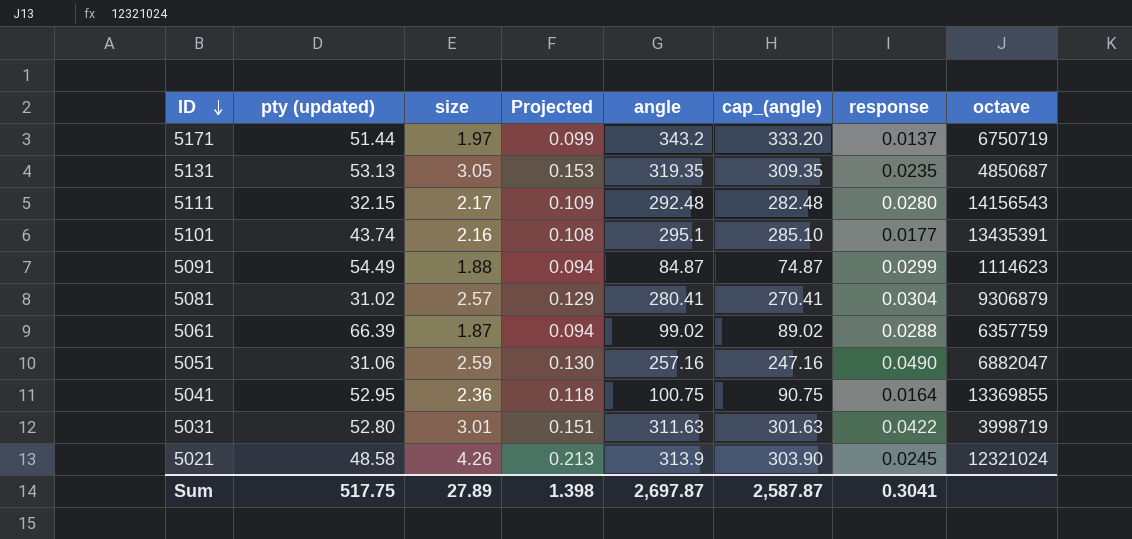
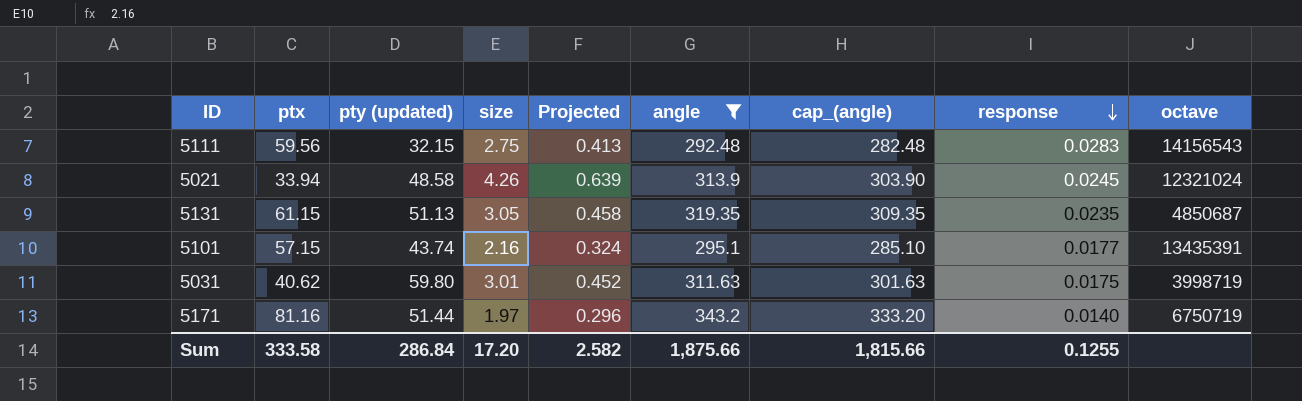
filter: none -> angle >= 292.48
row order: ID descending -> response descending
column ptx | position: none -> 2
column Projected | formula: [size] * 0.05 -> [size] * 0.15
5111 | size: 2.17 -> 2.75
5111 | response: 0.0280 -> 0.0283
5131 | pty (updated): 53.13 -> 51.13
5031 | pty (updated): 52.80 -> 59.80
5031 | response: 0.0422 -> 0.0175
5171 | response: 0.0137 -> 0.0140
Sum | pty (updated): 517.75 -> 286.84
Sum | size: 27.89 -> 17.20
Sum | Projected: 1.398 -> 2.582
Sum | angle: 2,697.87 -> 1,875.66
Sum | cap_(angle): 2,587.87 -> 1,815.66
Sum | response: 0.3041 -> 0.1255

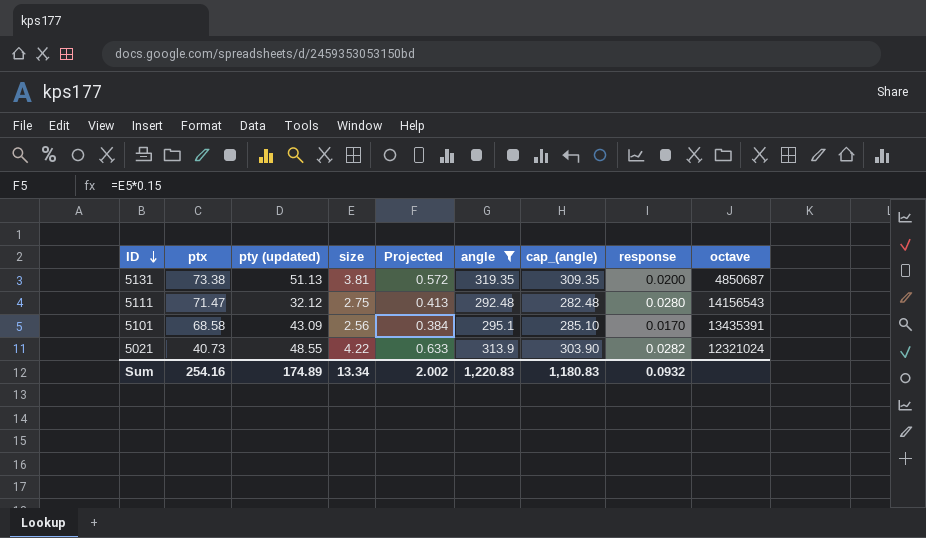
row order: response descending -> ID descending
row 5031: 40.62 | 59.80 | 3.01 | 0.452 | 311.63 | 301.63 | 0.0175 | 3998719 -> none
row 5171: 81.16 | 51.44 | 1.97 | 0.296 | 343.2 | 333.20 | 0.0140 | 6750719 -> none
5131 | ptx: 61.15 -> 73.38
5131 | size: 3.05 -> 3.81
5131 | Projected: 0.458 -> 0.572
5131 | response: 0.0235 -> 0.0200
5111 | ptx: 59.56 -> 71.47
5111 | pty (updated): 32.15 -> 32.12
5111 | response: 0.0283 -> 0.0280
5101 | ptx: 57.15 -> 68.58
5101 | pty (updated): 43.74 -> 43.09
5101 | size: 2.16 -> 2.56
5101 | Projected: 0.324 -> 0.384
5101 | response: 0.0177 -> 0.0170
5021 | ptx: 33.94 -> 40.73
5021 | pty (updated): 48.58 -> 48.55
5021 | size: 4.26 -> 4.22
5021 | Projected: 0.639 -> 0.633
5021 | response: 0.0245 -> 0.0282
Sum | ptx: 333.58 -> 254.16
Sum | pty (updated): 286.84 -> 174.89
Sum | size: 17.20 -> 13.34
Sum | Projected: 2.582 -> 2.002
Sum | angle: 1,875.66 -> 1,220.83
Sum | cap_(angle): 1,815.66 -> 1,180.83
Sum | response: 0.1255 -> 0.0932

